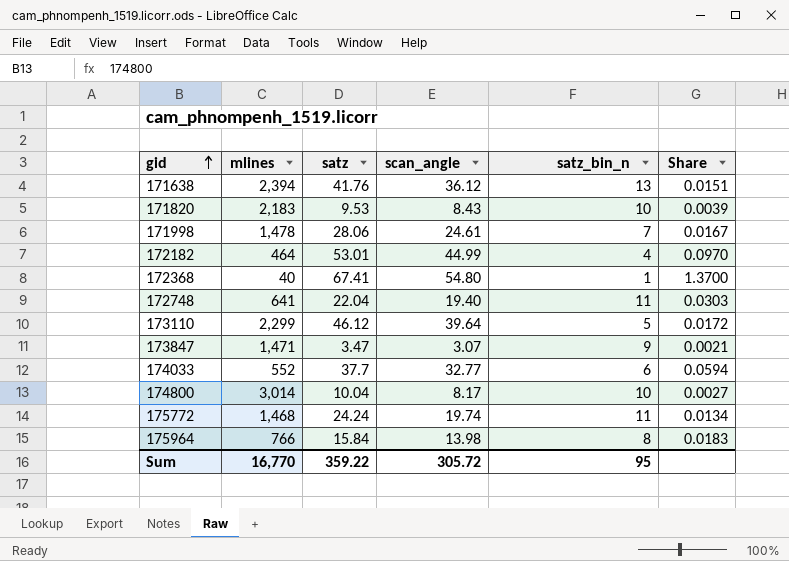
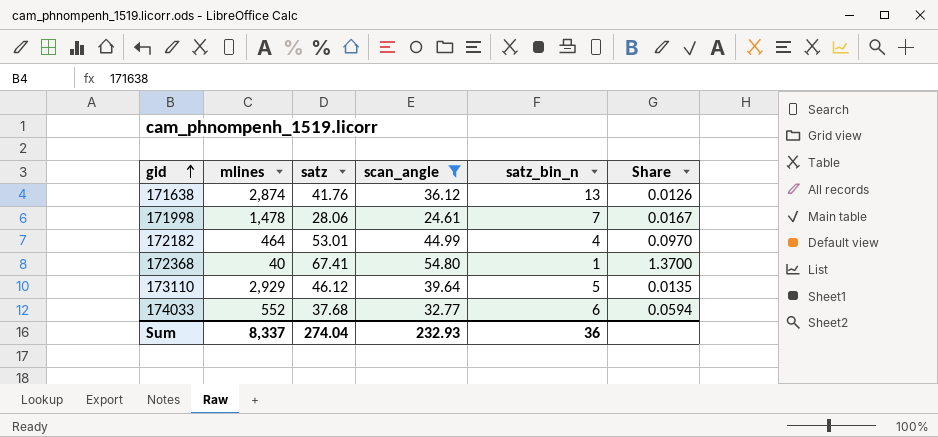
filter: none -> scan_angle >= 24.61
171638 | mlines: 2,394 -> 2,874
171638 | Share: 0.0151 -> 0.0126
173110 | mlines: 2,299 -> 2,929
173110 | Share: 0.0172 -> 0.0135
174033 | satz: 37.7 -> 37.68
Sum | mlines: 16,770 -> 8,337
Sum | satz: 359.22 -> 274.04
Sum | scan_angle: 305.72 -> 232.93
Sum | satz_bin_n: 95 -> 36

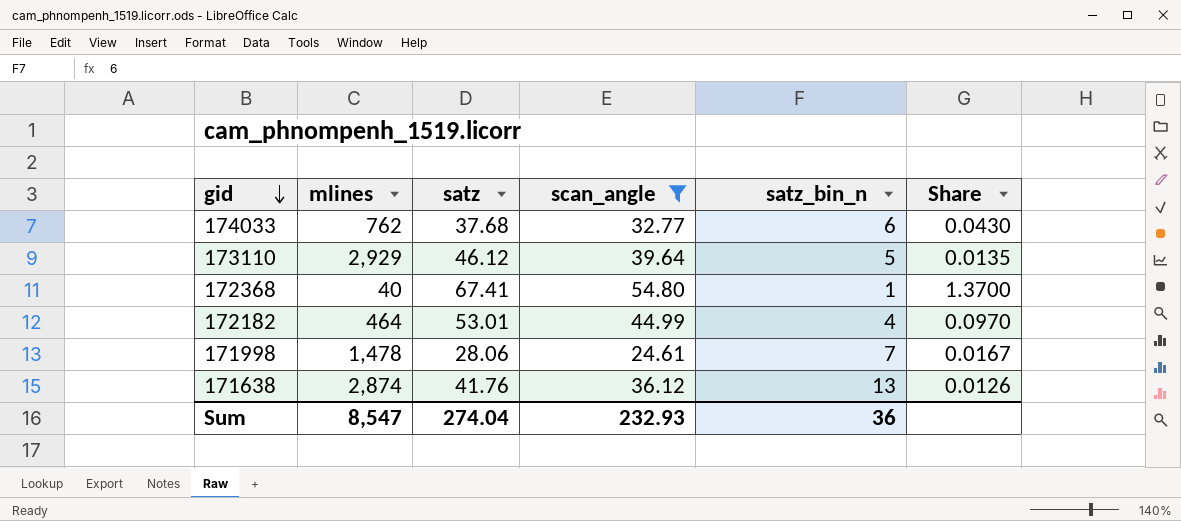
row order: gid ascending -> gid descending
174033 | mlines: 552 -> 762
174033 | Share: 0.0594 -> 0.0430
Sum | mlines: 8,337 -> 8,547

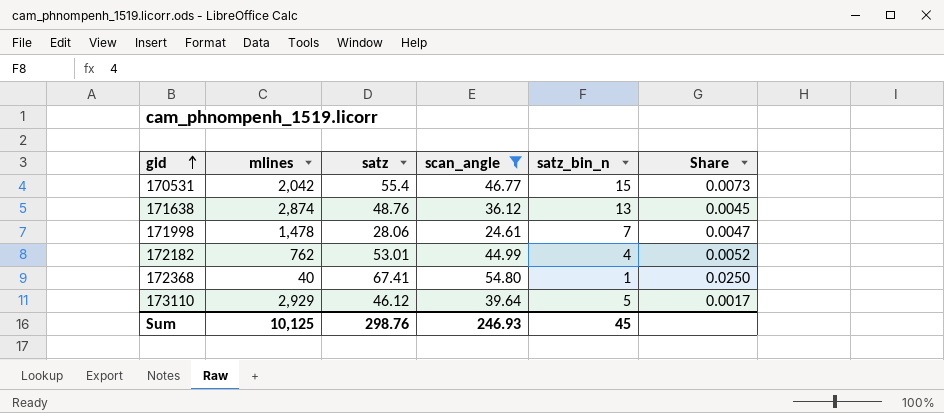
row order: gid descending -> gid ascending
column Share | formula: [scan_angle] / [mlines] -> [satz_bin_n] / [mlines]
row 174033: 762 | 37.68 | 32.77 | 6 | 0.0430 -> none
row 170531: none -> 2,042 | 55.4 | 46.77 | 15 | 0.0073
171638 | satz: 41.76 -> 48.76
172182 | mlines: 464 -> 762
Sum | mlines: 8,547 -> 10,125
Sum | satz: 274.04 -> 298.76
Sum | scan_angle: 232.93 -> 246.93
Sum | satz_bin_n: 36 -> 45

